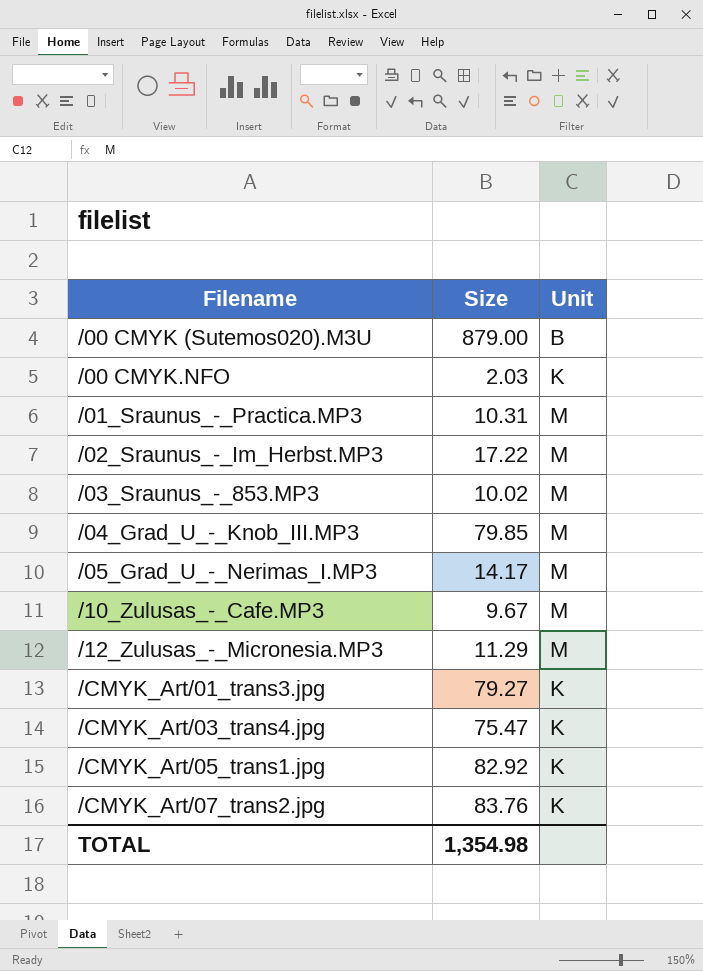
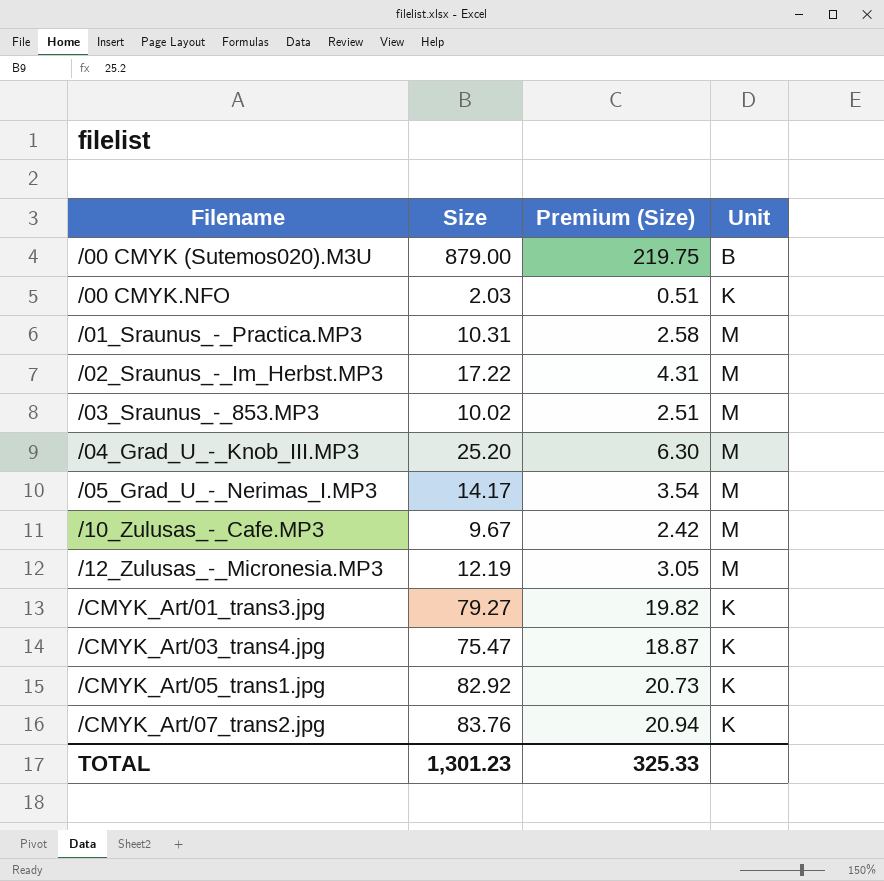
column Premium (Size) | formula: none -> [Size] * 0.25
/04_Grad_U_-_Knob_III.MP3 | Size: 79.85 -> 25.20
/12_Zulusas_-_Micronesia.MP3 | Size: 11.29 -> 12.19
TOTAL | Size: 1,354.98 -> 1,301.23

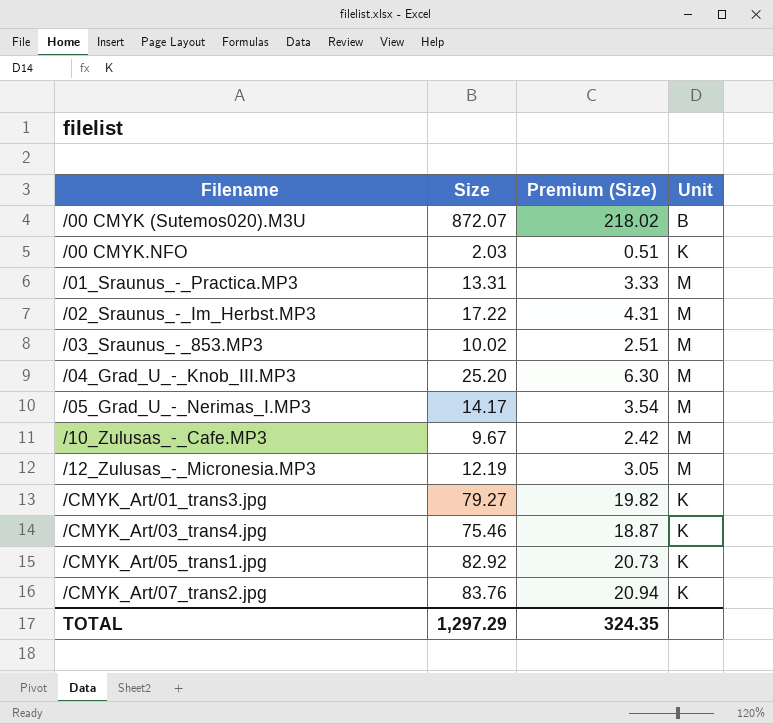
/00 CMYK (Sutemos020).M3U | Size: 879.00 -> 872.07
/00 CMYK (Sutemos020).M3U | Premium (Size): 219.75 -> 218.02
/01_Sraunus_-_Practica.MP3 | Size: 10.31 -> 13.31
/01_Sraunus_-_Practica.MP3 | Premium (Size): 2.58 -> 3.33
/CMYK_Art/03_trans4.jpg | Size: 75.47 -> 75.46
TOTAL | Size: 1,301.23 -> 1,297.29
TOTAL | Premium (Size): 325.33 -> 324.35

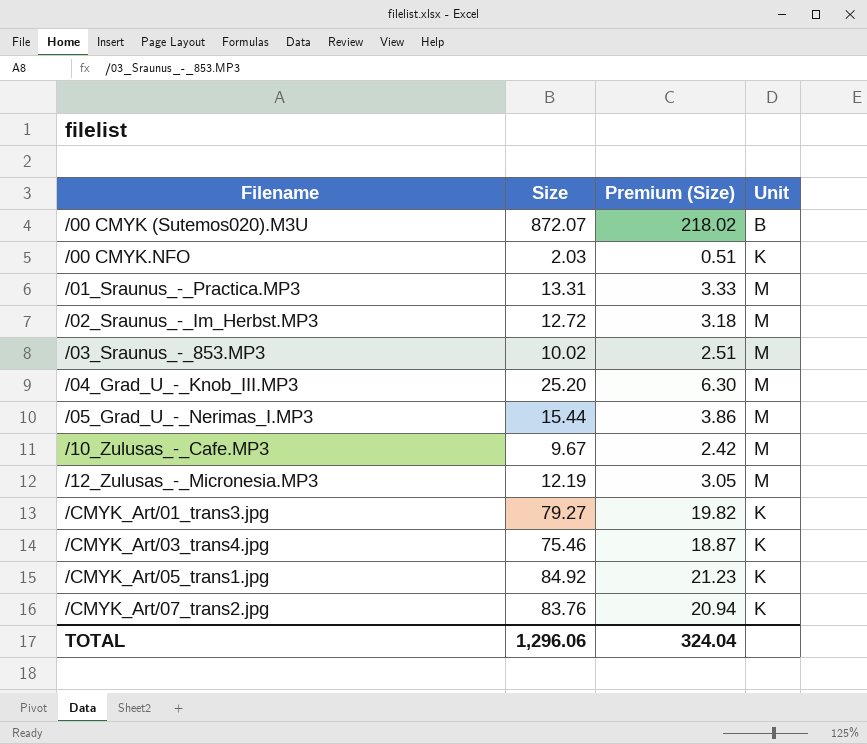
/02_Sraunus_-_Im_Herbst.MP3 | Size: 17.22 -> 12.72
/02_Sraunus_-_Im_Herbst.MP3 | Premium (Size): 4.31 -> 3.18
/05_Grad_U_-_Nerimas_I.MP3 | Size: 14.17 -> 15.44
/05_Grad_U_-_Nerimas_I.MP3 | Premium (Size): 3.54 -> 3.86
/CMYK_Art/05_trans1.jpg | Size: 82.92 -> 84.92
/CMYK_Art/05_trans1.jpg | Premium (Size): 20.73 -> 21.23
TOTAL | Size: 1,297.29 -> 1,296.06
TOTAL | Premium (Size): 324.35 -> 324.04

